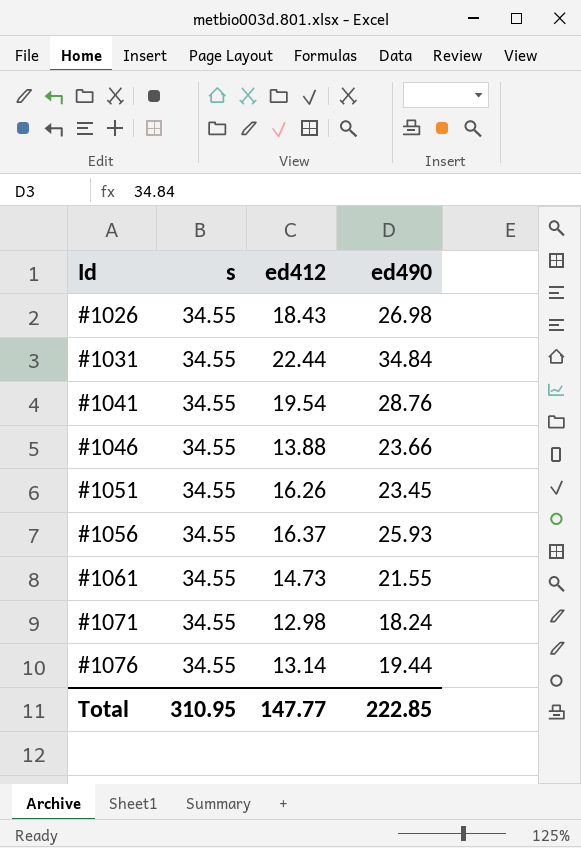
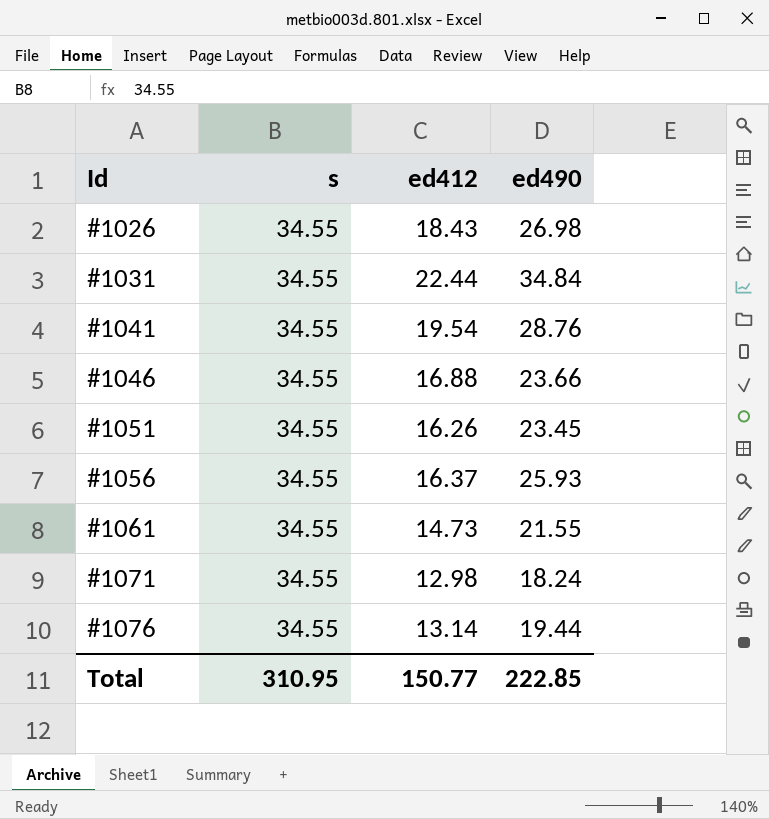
#1046 | ed412: 13.88 -> 16.88
Total | ed412: 147.77 -> 150.77

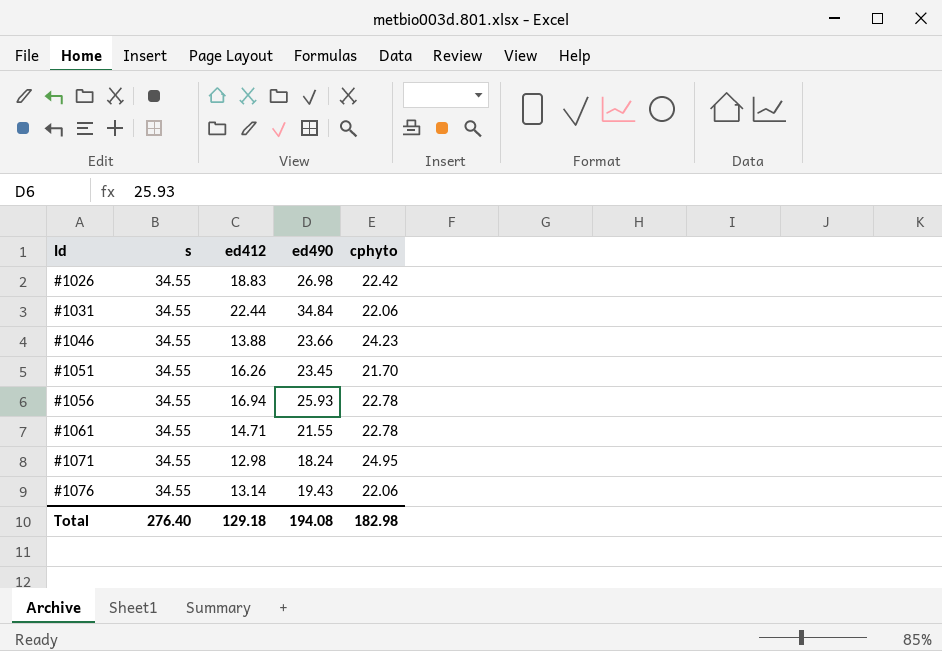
column cphyto | position: none -> 5
row #1041: 34.55 | 19.54 | 28.76 -> none
#1026 | ed412: 18.43 -> 18.83
#1046 | ed412: 16.88 -> 13.88
#1056 | ed412: 16.37 -> 16.94
#1061 | ed412: 14.73 -> 14.71
#1076 | ed490: 19.44 -> 19.43
Total | s: 310.95 -> 276.40
Total | ed412: 150.77 -> 129.18
Total | ed490: 222.85 -> 194.08

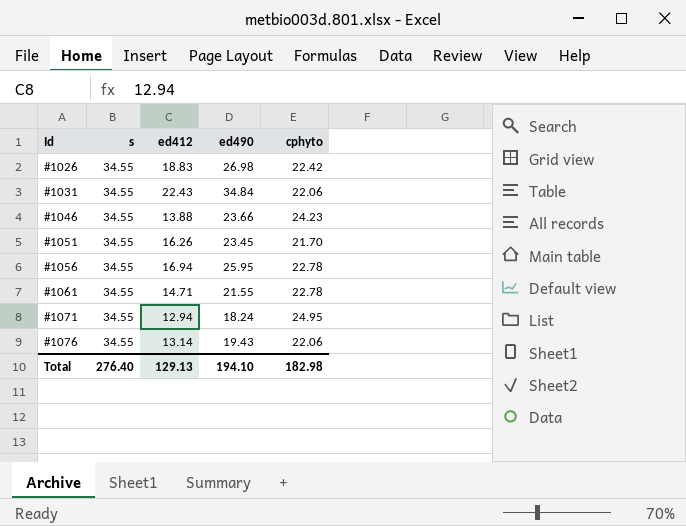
#1031 | ed412: 22.44 -> 22.43
#1056 | ed490: 25.93 -> 25.95
#1071 | ed412: 12.98 -> 12.94
Total | ed412: 129.18 -> 129.13
Total | ed490: 194.08 -> 194.10

